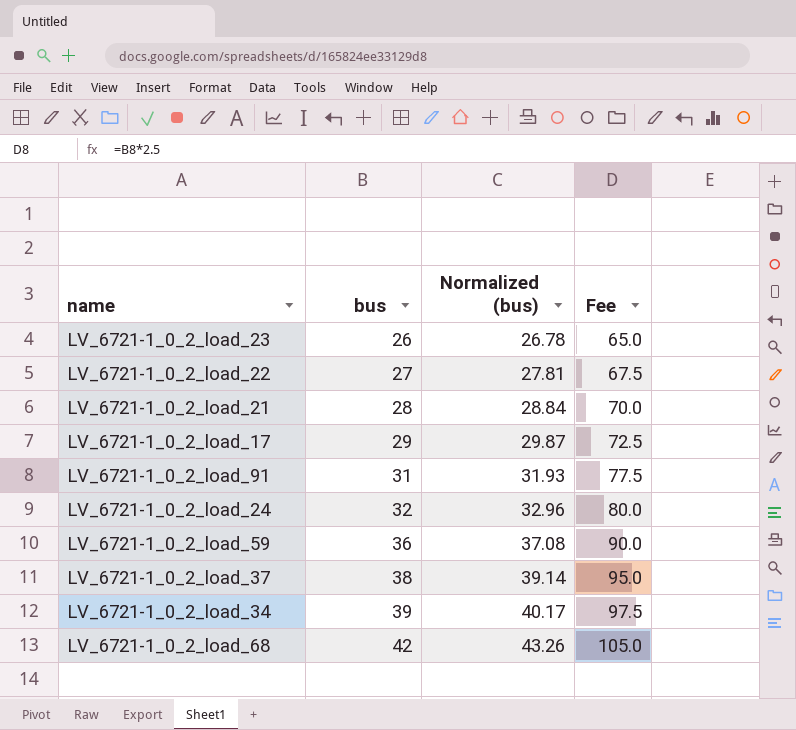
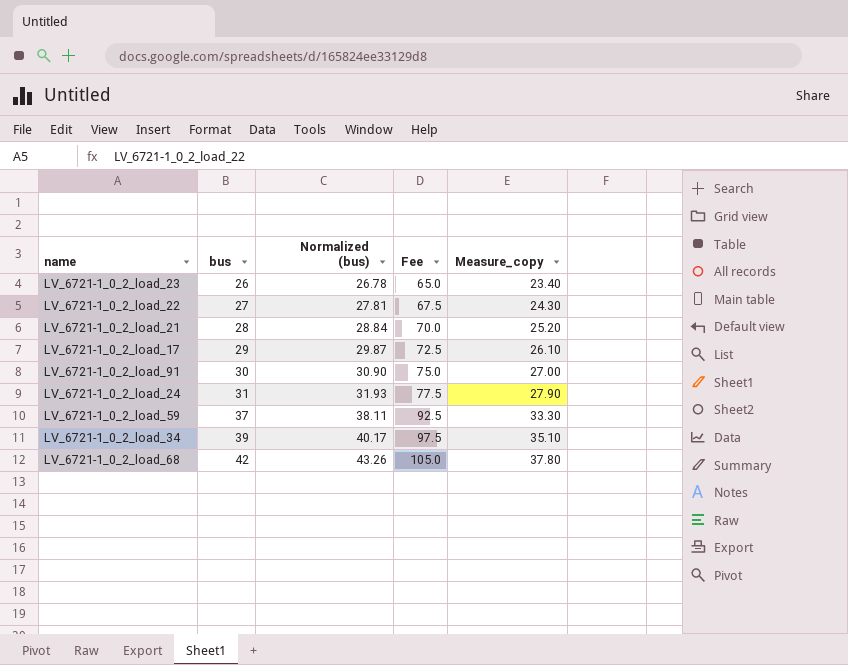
column Measure_copy | formula: none -> [bus] * 0.9
row LV_6721-1_0_2_load_37: 38 | 39.14 | 95.0 -> none
LV_6721-1_0_2_load_91 | bus: 31 -> 30
LV_6721-1_0_2_load_91 | Normalized (bus): 31.93 -> 30.90
LV_6721-1_0_2_load_91 | Fee: 77.5 -> 75.0
LV_6721-1_0_2_load_24 | bus: 32 -> 31
LV_6721-1_0_2_load_24 | Normalized (bus): 32.96 -> 31.93
LV_6721-1_0_2_load_24 | Fee: 80.0 -> 77.5
LV_6721-1_0_2_load_59 | bus: 36 -> 37
LV_6721-1_0_2_load_59 | Normalized (bus): 37.08 -> 38.11
LV_6721-1_0_2_load_59 | Fee: 90.0 -> 92.5

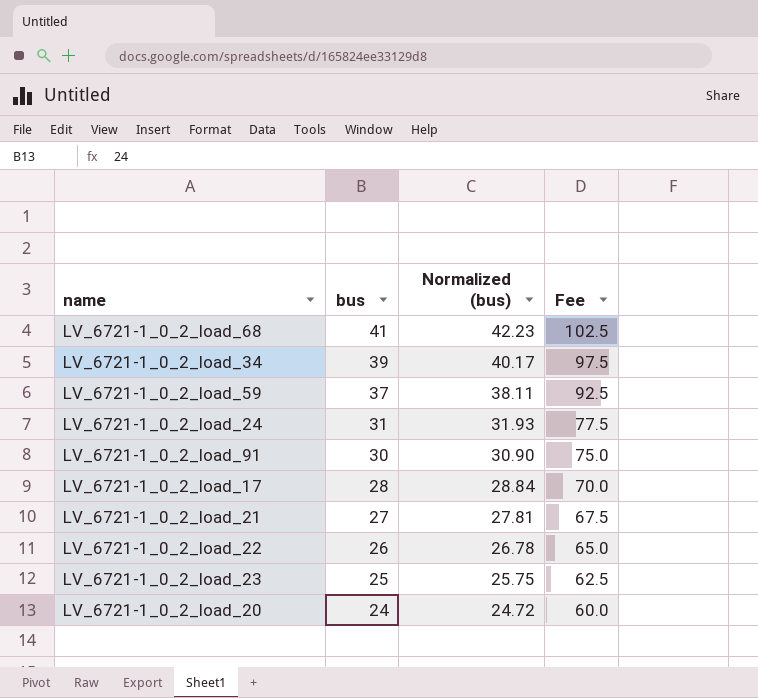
row order: bus ascending -> bus descending
column Measure_copy | formula: [bus] * 0.9 -> none
LV_6721-1_0_2_load_68 | bus: 42 -> 41
LV_6721-1_0_2_load_68 | Normalized (bus): 43.26 -> 42.23
LV_6721-1_0_2_load_68 | Fee: 105.0 -> 102.5
LV_6721-1_0_2_load_17 | bus: 29 -> 28
LV_6721-1_0_2_load_17 | Normalized (bus): 29.87 -> 28.84
LV_6721-1_0_2_load_17 | Fee: 72.5 -> 70.0
LV_6721-1_0_2_load_21 | bus: 28 -> 27
LV_6721-1_0_2_load_21 | Normalized (bus): 28.84 -> 27.81
LV_6721-1_0_2_load_21 | Fee: 70.0 -> 67.5
LV_6721-1_0_2_load_22 | bus: 27 -> 26
LV_6721-1_0_2_load_22 | Normalized (bus): 27.81 -> 26.78
LV_6721-1_0_2_load_22 | Fee: 67.5 -> 65.0
LV_6721-1_0_2_load_23 | bus: 26 -> 25
LV_6721-1_0_2_load_23 | Normalized (bus): 26.78 -> 25.75
LV_6721-1_0_2_load_23 | Fee: 65.0 -> 62.5
row LV_6721-1_0_2_load_20: none -> 24 | 24.72 | 60.0

